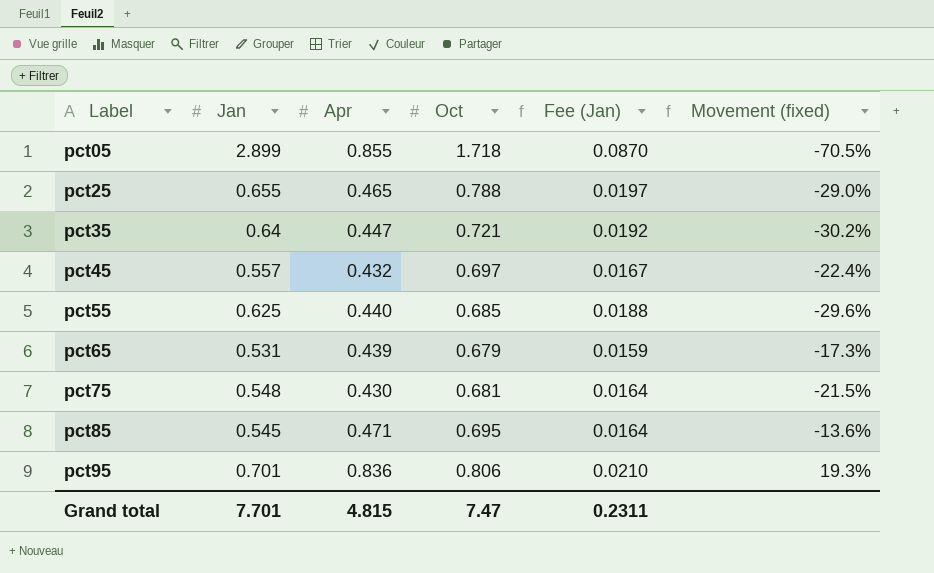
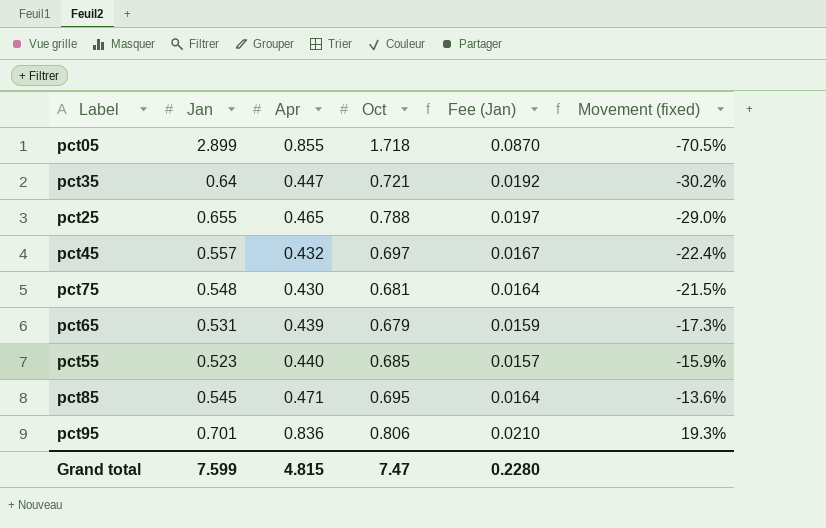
row order: Label ascending -> Movement (fixed) ascending
pct55 | Jan: 0.625 -> 0.523
pct55 | Fee (Jan): 0.0188 -> 0.0157
pct55 | Movement (fixed): -29.6% -> -15.9%
Grand total | Jan: 7.701 -> 7.599
Grand total | Fee (Jan): 0.2311 -> 0.2280

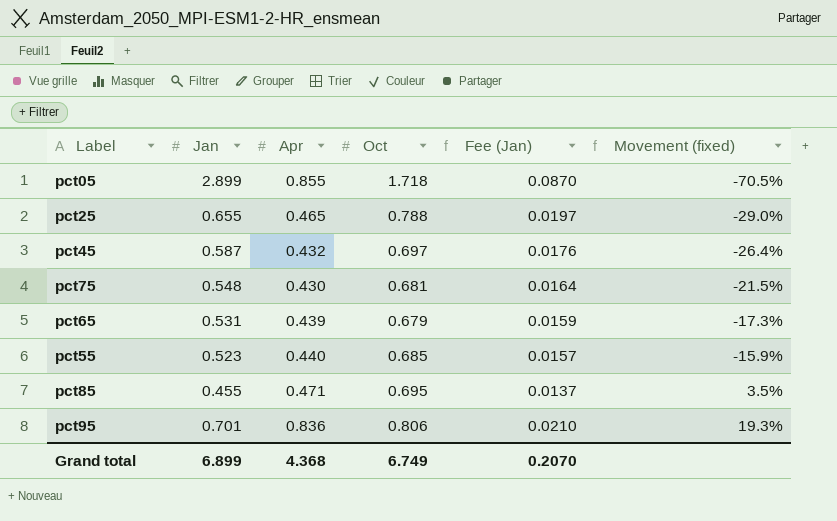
row pct35: 0.64 | 0.447 | 0.721 | 0.0192 | -30.2% -> none
pct45 | Jan: 0.557 -> 0.587
pct45 | Fee (Jan): 0.0167 -> 0.0176
pct45 | Movement (fixed): -22.4% -> -26.4%
pct85 | Jan: 0.545 -> 0.455
pct85 | Fee (Jan): 0.0164 -> 0.0137
pct85 | Movement (fixed): -13.6% -> 3.5%
Grand total | Jan: 7.599 -> 6.899
Grand total | Apr: 4.815 -> 4.368
Grand total | Oct: 7.47 -> 6.749
Grand total | Fee (Jan): 0.2280 -> 0.2070

